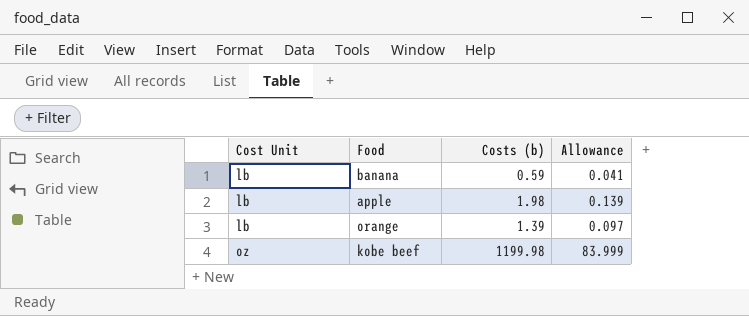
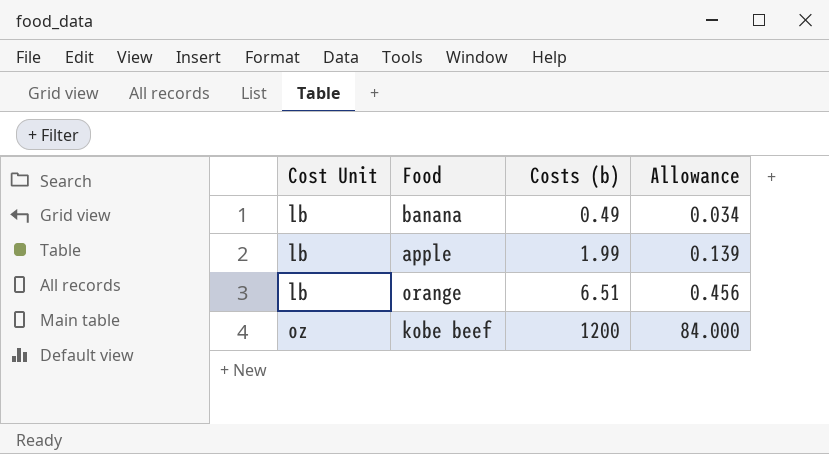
banana | Costs (b): 0.59 -> 0.49
banana | Allowance: 0.041 -> 0.034
apple | Costs (b): 1.98 -> 1.99
orange | Costs (b): 1.39 -> 6.51
orange | Allowance: 0.097 -> 0.456
kobe beef | Costs (b): 1199.98 -> 1200
kobe beef | Allowance: 83.999 -> 84.000

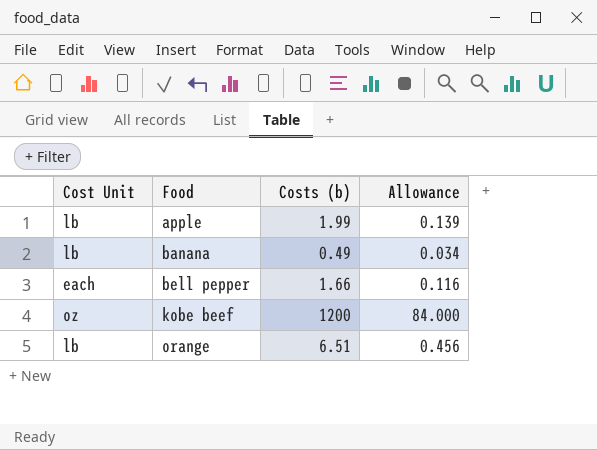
row order: Cost Unit ascending -> Food ascending
row bell pepper: none -> each | 1.66 | 0.116

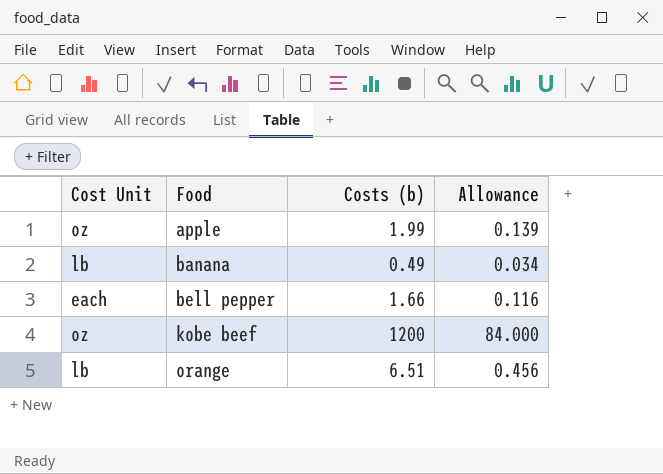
apple | Cost Unit: lb -> oz

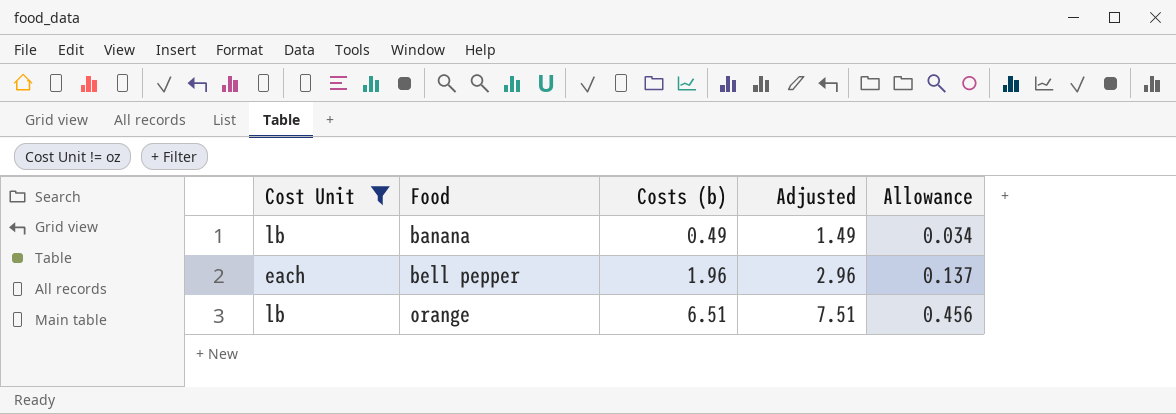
filter: none -> Cost Unit != oz
column Adjusted | formula: none -> [Costs (b)] + 1
bell pepper | Costs (b): 1.66 -> 1.96
bell pepper | Allowance: 0.116 -> 0.137

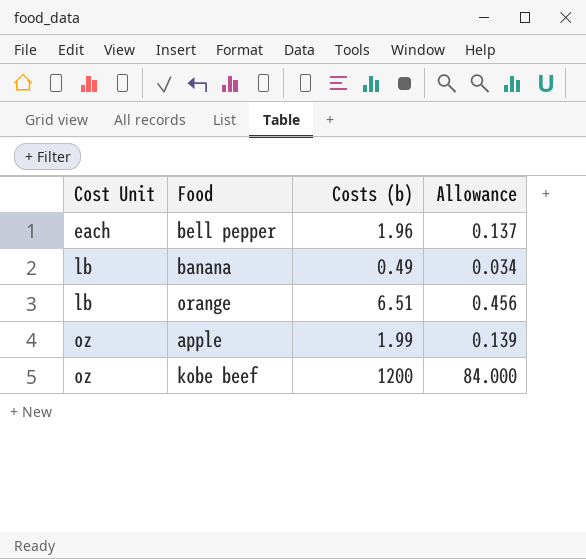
filter: Cost Unit != oz -> none
row order: Food ascending -> Cost Unit ascending
column Adjusted | formula: [Costs (b)] + 1 -> none

